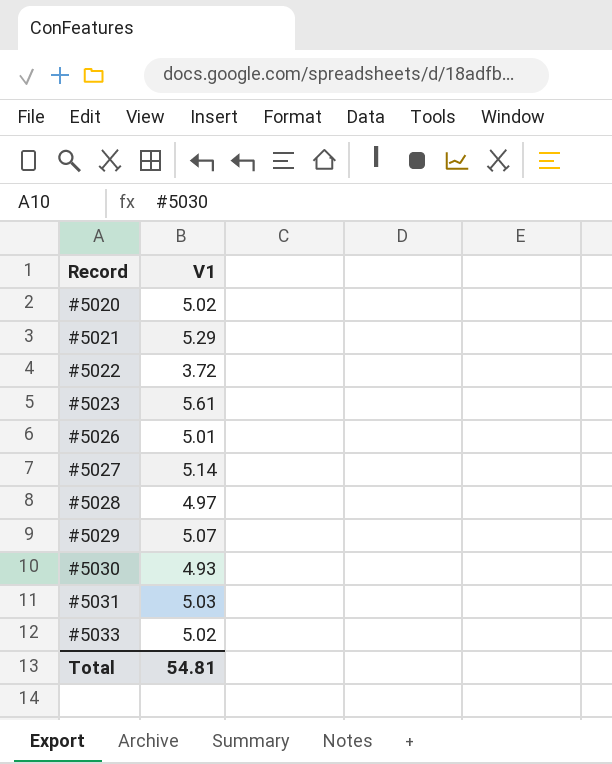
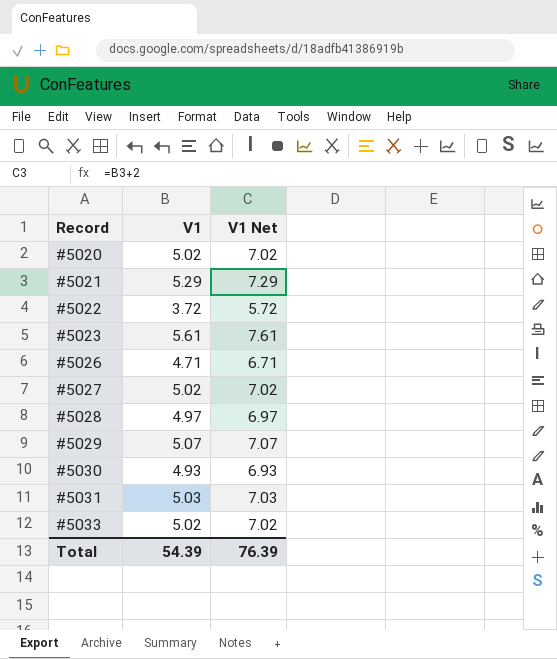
column V1 Net | formula: none -> [V1] + 2
#5026 | V1: 5.01 -> 4.71
#5027 | V1: 5.14 -> 5.02
Total | V1: 54.81 -> 54.39

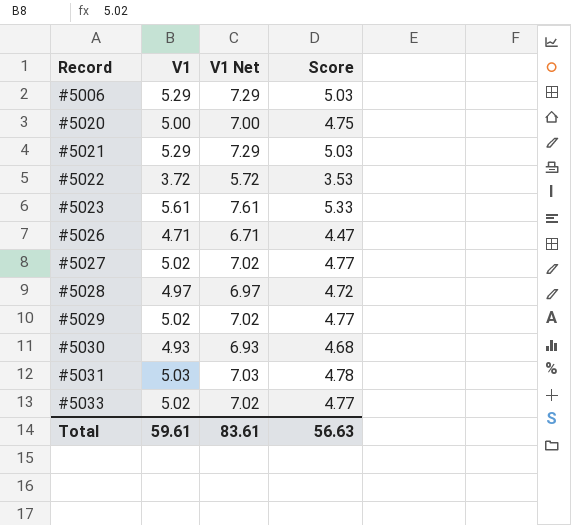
column Score | formula: none -> [V1] * 0.95
row #5006: none -> 5.29 | 7.29 | 5.03
#5020 | V1: 5.02 -> 5.00
#5020 | V1 Net: 7.02 -> 7.00
#5029 | V1: 5.07 -> 5.02
#5029 | V1 Net: 7.07 -> 7.02
Total | V1: 54.39 -> 59.61
Total | V1 Net: 76.39 -> 83.61

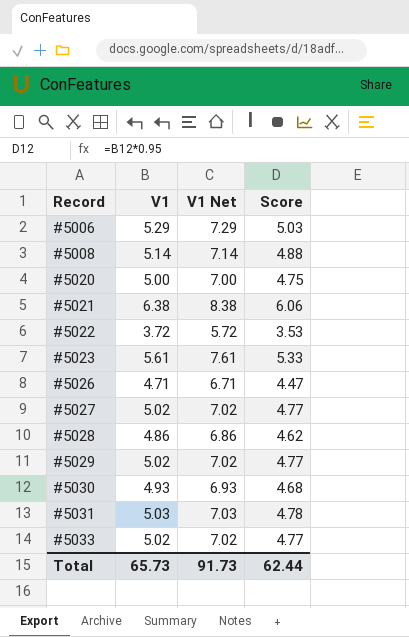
row #5008: none -> 5.14 | 7.14 | 4.88
#5021 | V1: 5.29 -> 6.38
#5021 | V1 Net: 7.29 -> 8.38
#5021 | Score: 5.03 -> 6.06
#5028 | V1: 4.97 -> 4.86
#5028 | V1 Net: 6.97 -> 6.86
#5028 | Score: 4.72 -> 4.62
Total | V1: 59.61 -> 65.73
Total | V1 Net: 83.61 -> 91.73
Total | Score: 56.63 -> 62.44

